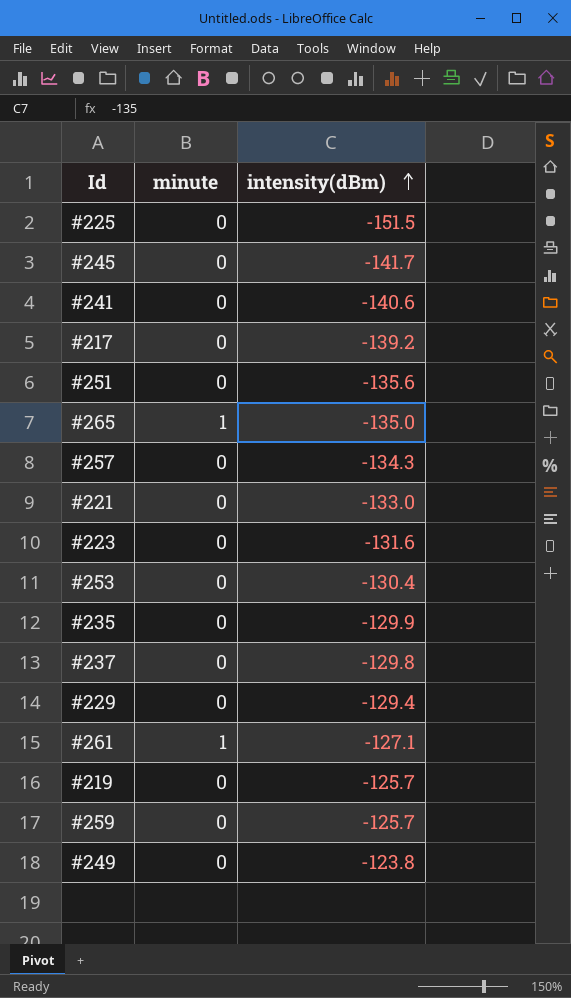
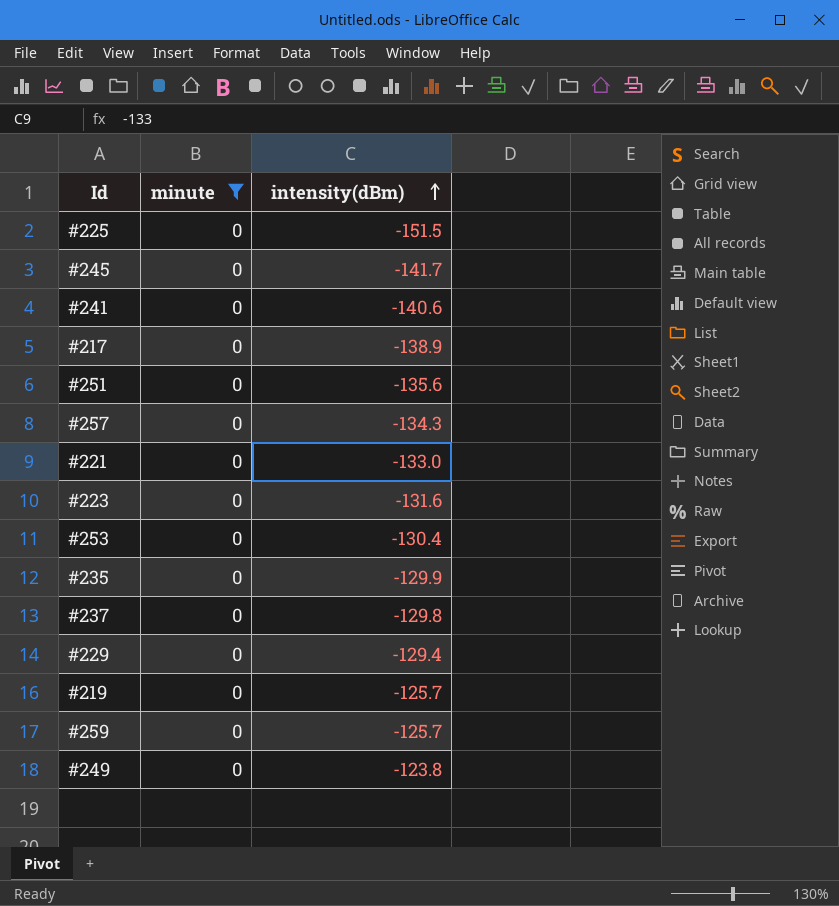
filter: none -> minute = 0
#217 | intensity(dBm): -139.2 -> -138.9

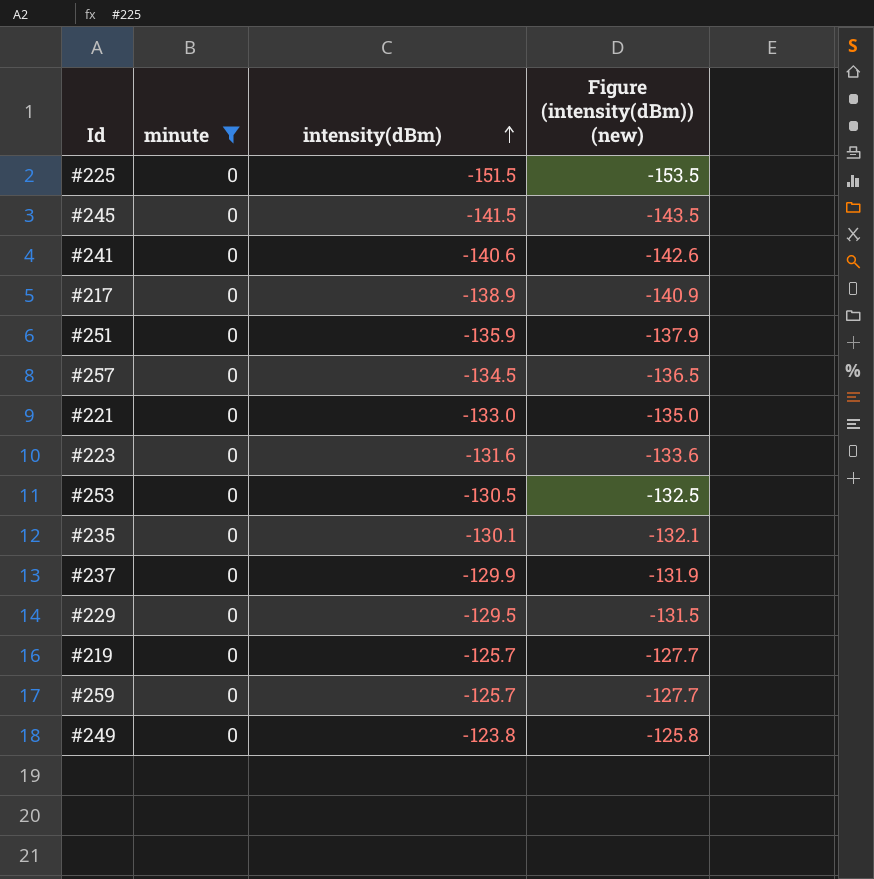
column Figure (intensity(dBm)) (new) | formula: none -> [intensity(dBm)] - 2
#245 | intensity(dBm): -141.7 -> -141.5
#251 | intensity(dBm): -135.6 -> -135.9
#257 | intensity(dBm): -134.3 -> -134.5
#253 | intensity(dBm): -130.4 -> -130.5
#235 | intensity(dBm): -129.9 -> -130.1
#237 | intensity(dBm): -129.8 -> -129.9
#229 | intensity(dBm): -129.4 -> -129.5

